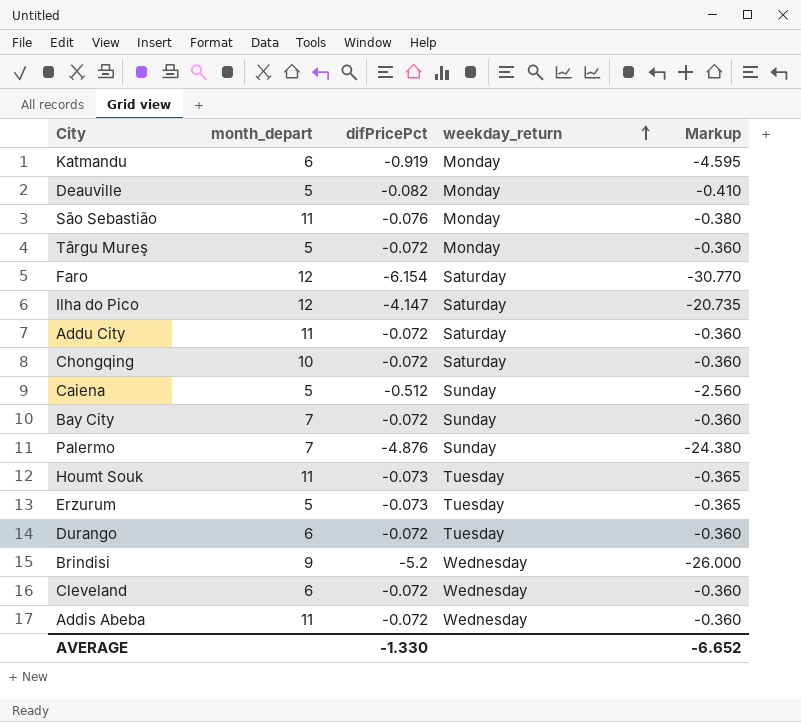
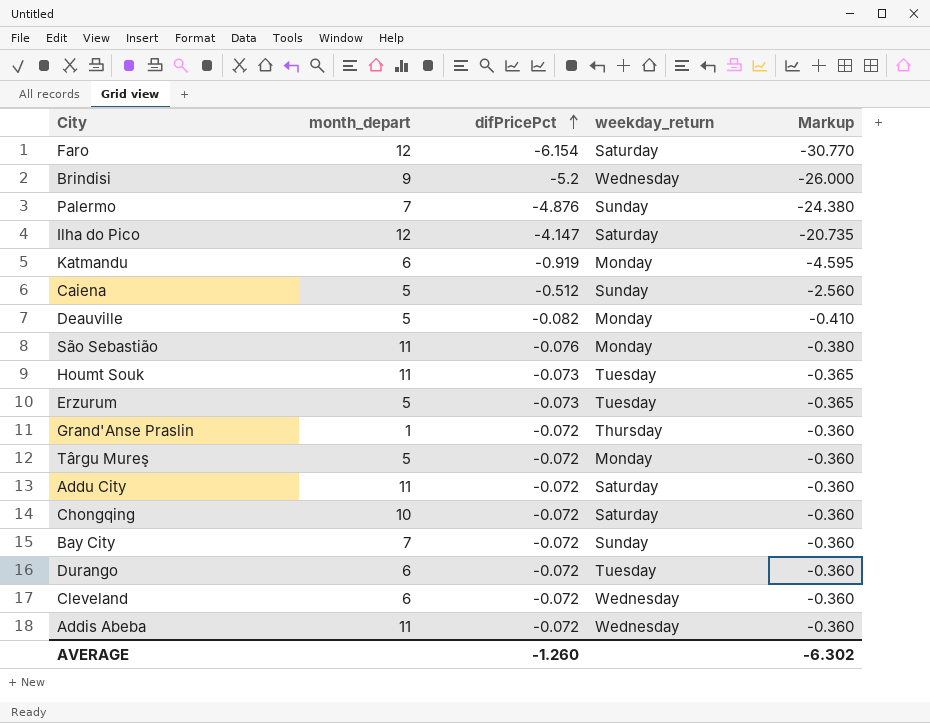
row order: weekday_return ascending -> difPricePct ascending
row Grand'Anse Praslin: none -> 1 | -0.072 | Thursday | -0.360
AVERAGE | difPricePct: -1.330 -> -1.260
AVERAGE | Markup: -6.652 -> -6.302

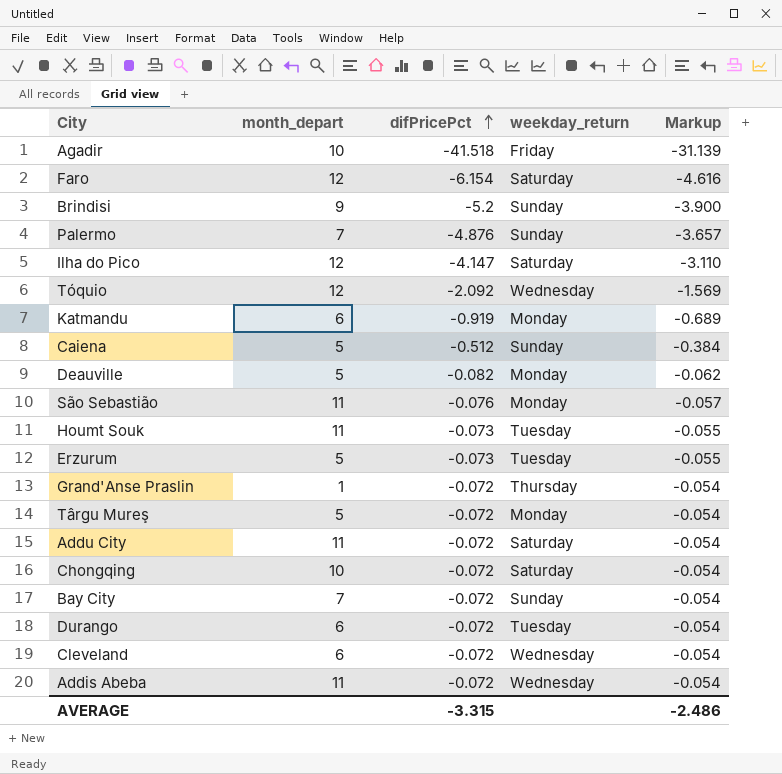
column Markup | formula: [difPricePct] * 5 -> [difPricePct] * 0.75
row Agadir: none -> 10 | -41.518 | Friday | -31.139
Brindisi | weekday_return: Wednesday -> Sunday
row Tóquio: none -> 12 | -2.092 | Wednesday | -1.569
AVERAGE | difPricePct: -1.260 -> -3.315
AVERAGE | Markup: -6.302 -> -2.486

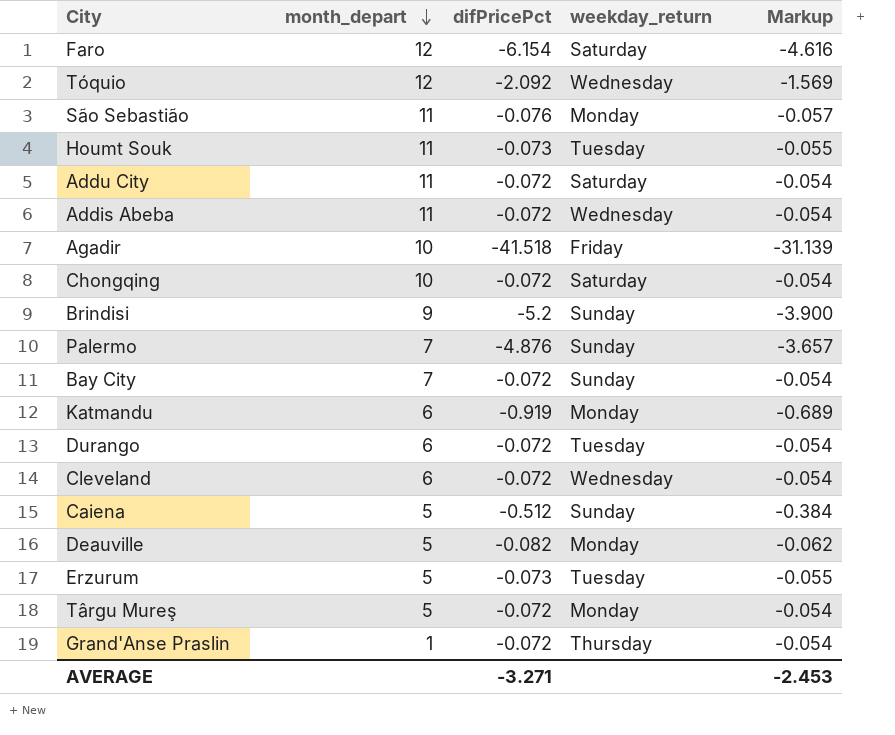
row order: difPricePct ascending -> month_depart descending
row Ilha do Pico: 12 | -4.147 | Saturday | -3.110 -> none
AVERAGE | difPricePct: -3.315 -> -3.271
AVERAGE | Markup: -2.486 -> -2.453

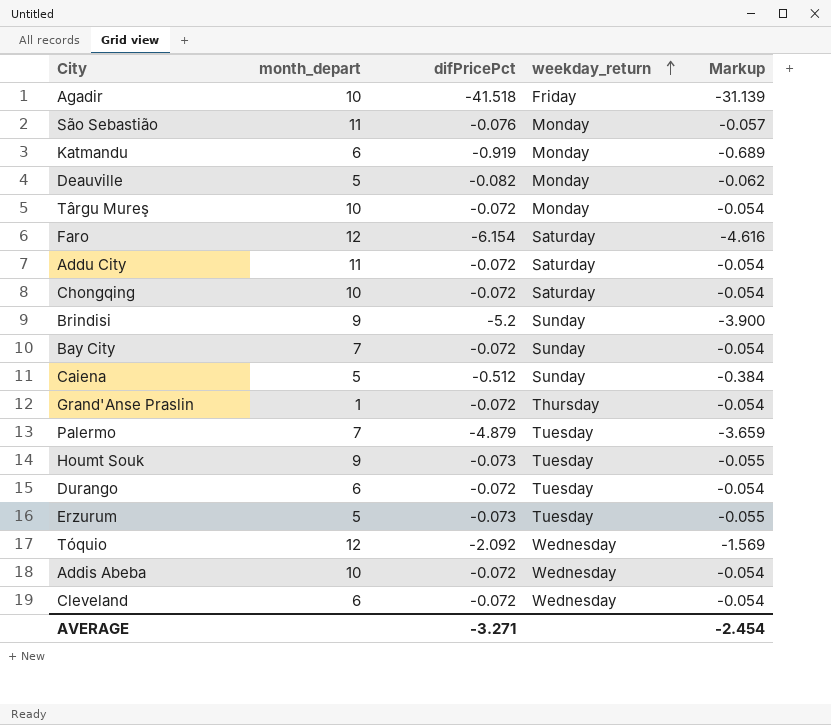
row order: month_depart descending -> weekday_return ascending
Târgu Mureş | month_depart: 5 -> 10
Palermo | difPricePct: -4.876 -> -4.879
Palermo | weekday_return: Sunday -> Tuesday
Palermo | Markup: -3.657 -> -3.659
Houmt Souk | month_depart: 11 -> 9
Addis Abeba | month_depart: 11 -> 10
AVERAGE | Markup: -2.453 -> -2.454

